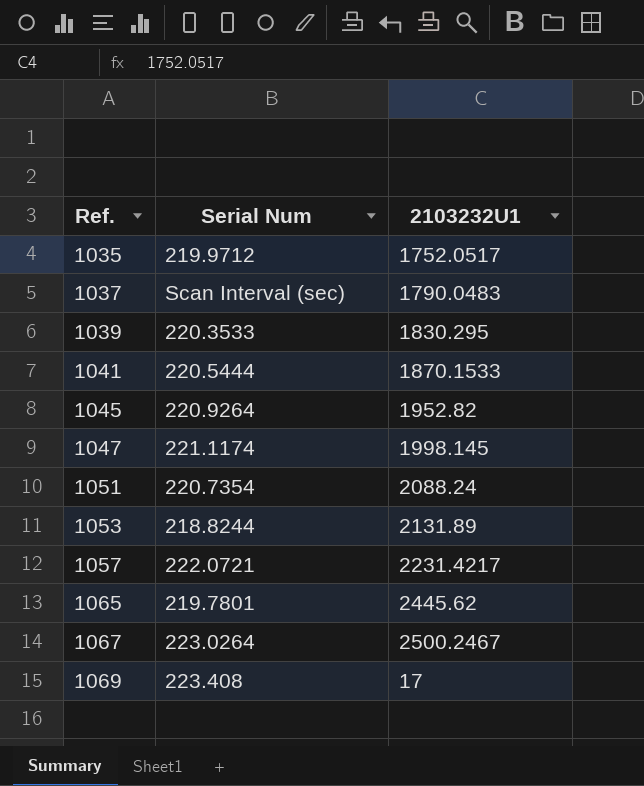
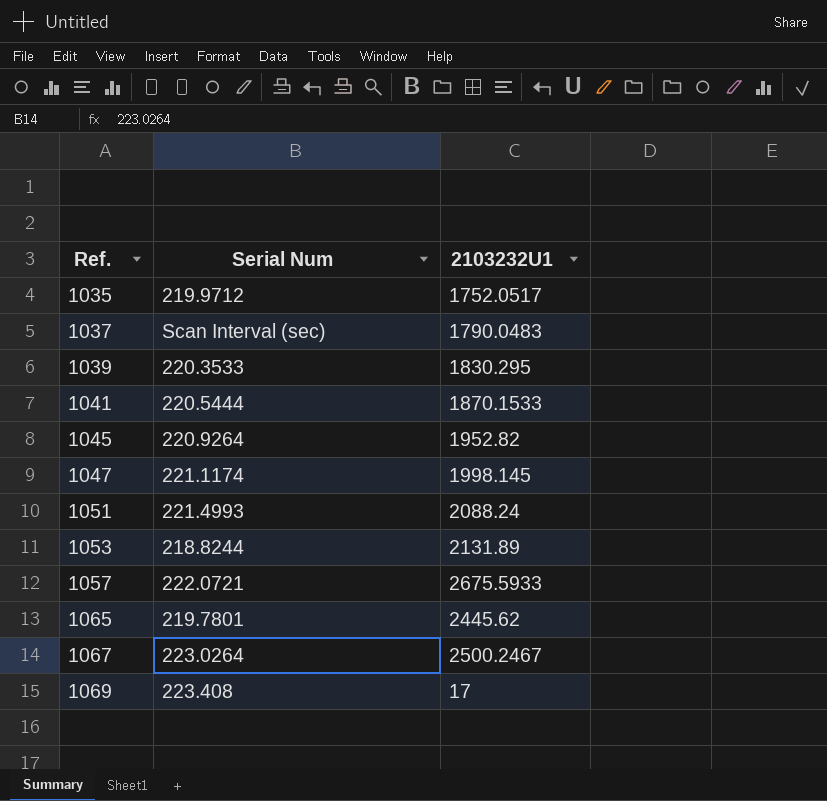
1051 | Serial Num: 220.7354 -> 221.4993
1057 | 2103232U1: 2231.4217 -> 2675.5933

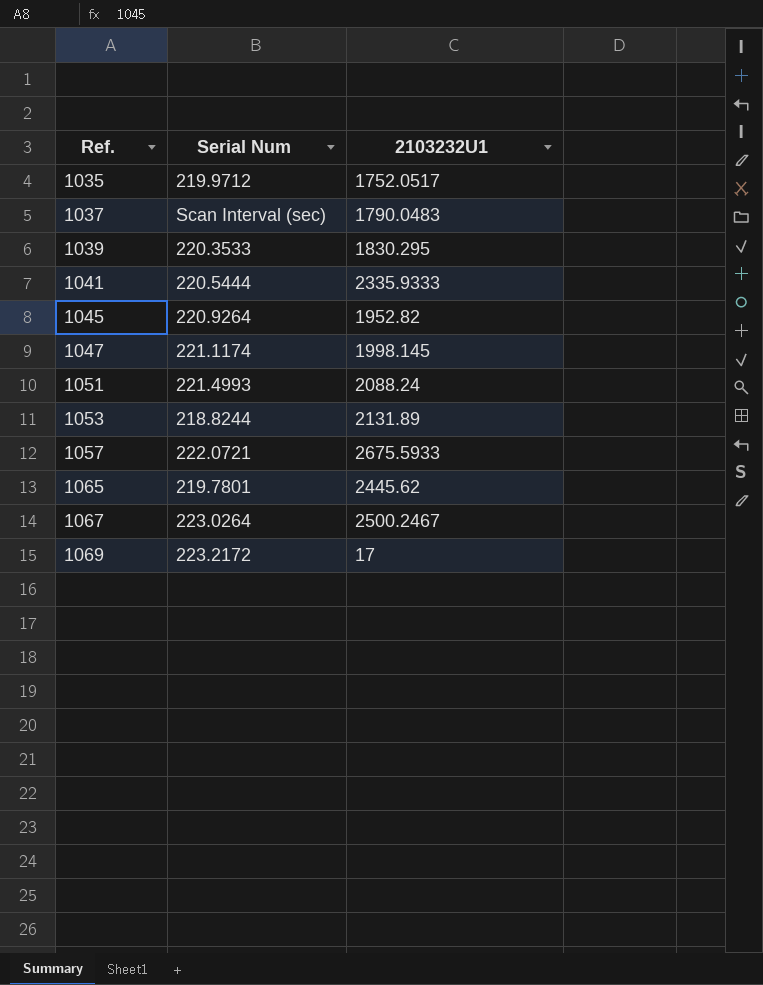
1041 | 2103232U1: 1870.1533 -> 2335.9333
1069 | Serial Num: 223.408 -> 223.2172

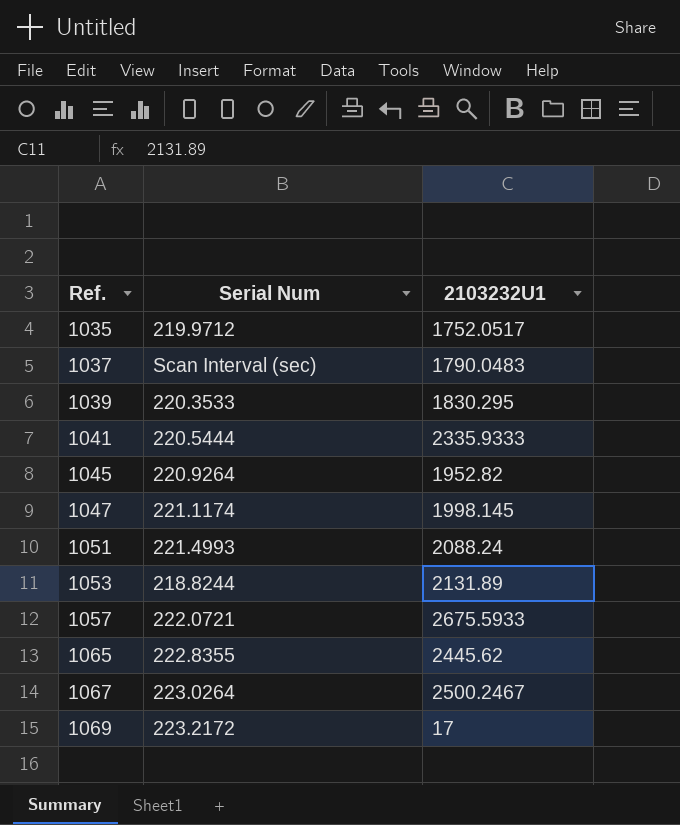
1065 | Serial Num: 219.7801 -> 222.8355

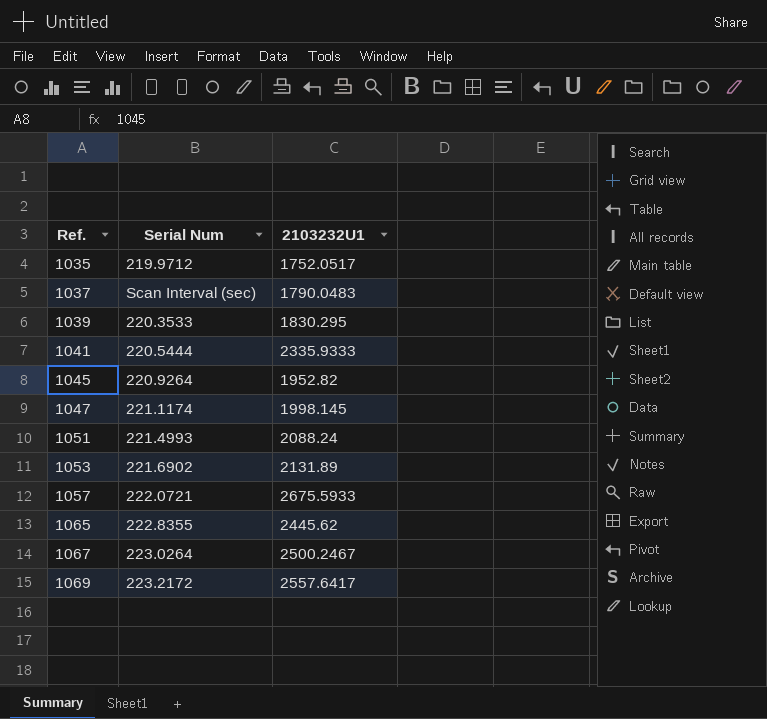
1053 | Serial Num: 218.8244 -> 221.6902
1069 | 2103232U1: 17 -> 2557.6417

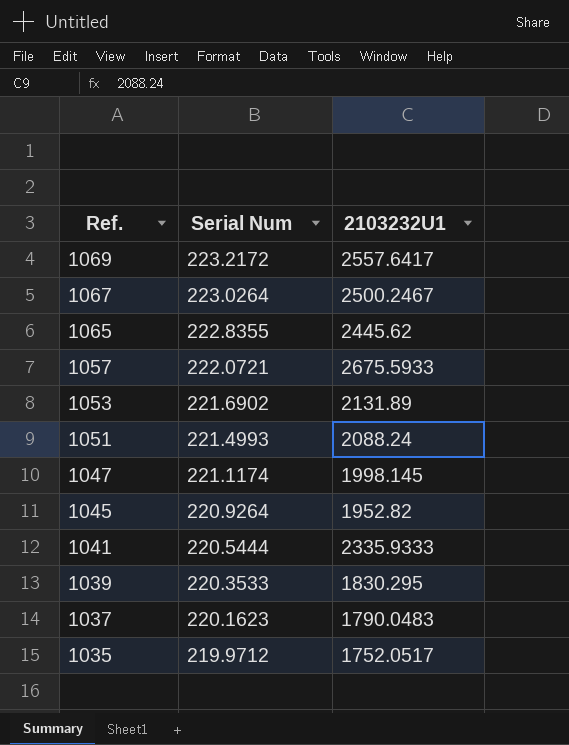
row order: Ref. ascending -> Ref. descending
1037 | Serial Num: Scan Interval (sec) -> 220.1623

